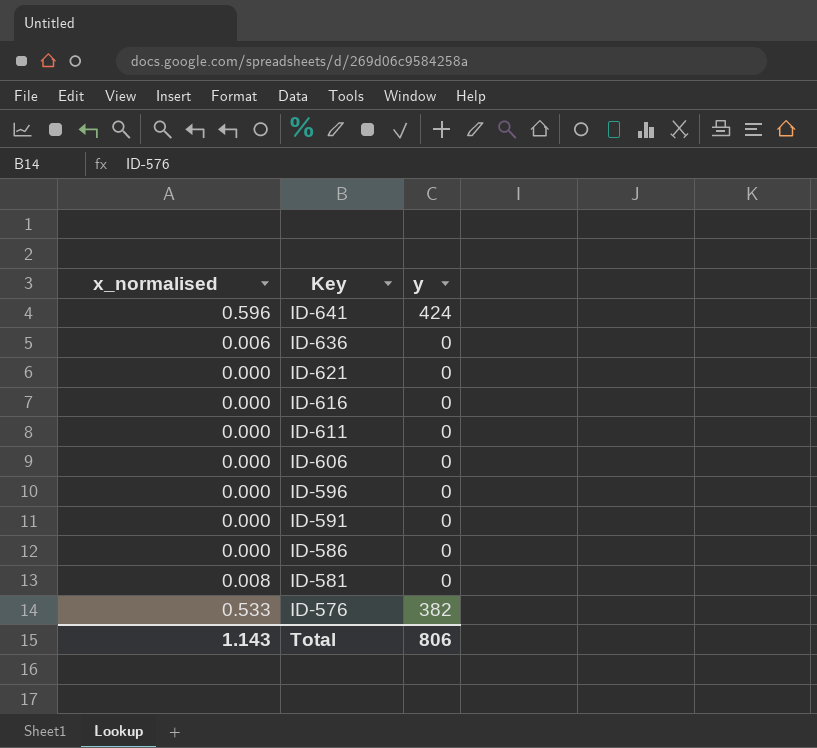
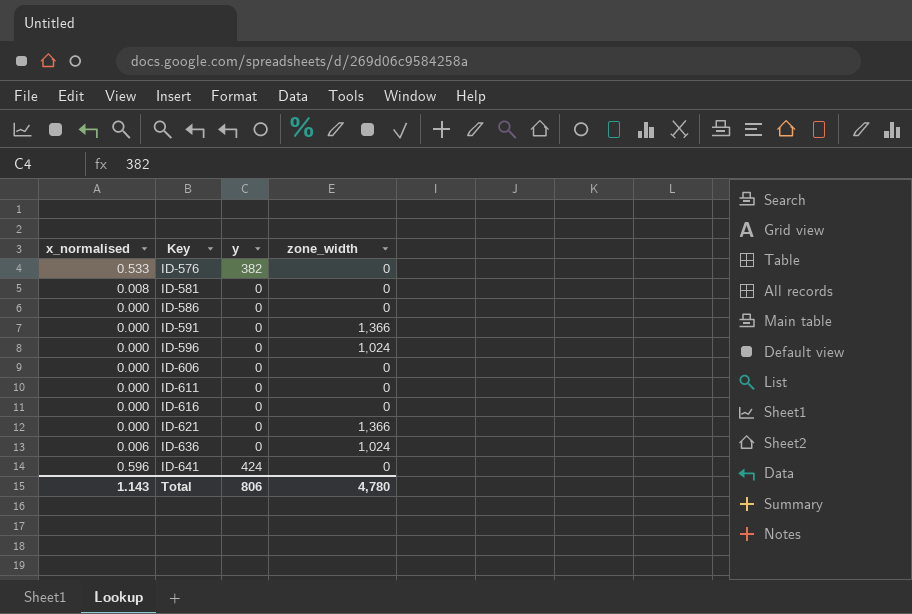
row order: Key descending -> Key ascending
column zone_width | position: none -> 4

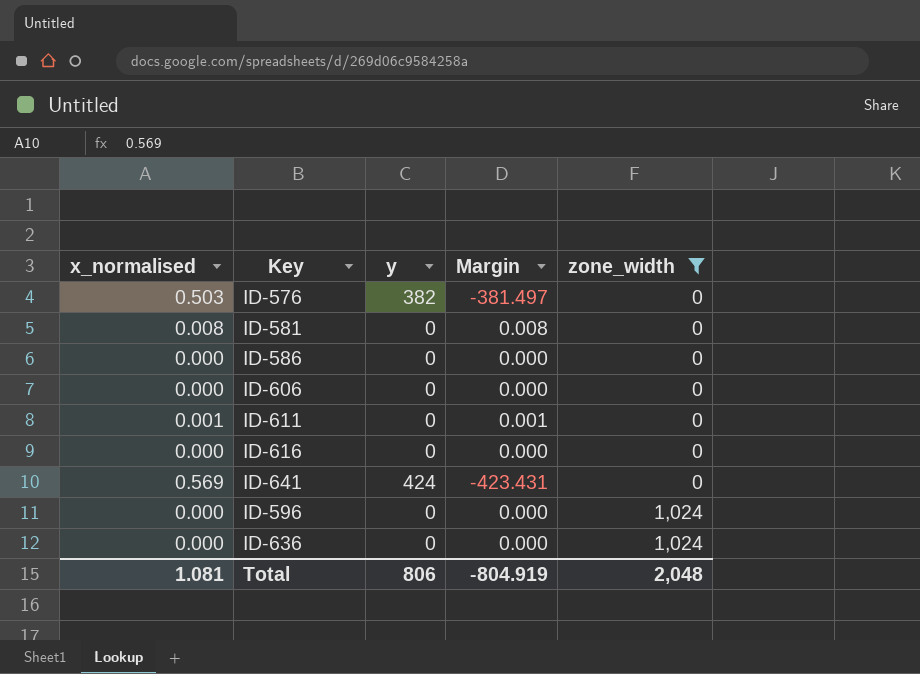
filter: none -> zone_width != 1,366
row order: Key ascending -> zone_width ascending
column Margin | formula: none -> [x_normalised] - [y]
ID-576 | x_normalised: 0.533 -> 0.503
ID-611 | x_normalised: 0.000 -> 0.001
ID-641 | x_normalised: 0.596 -> 0.569
ID-636 | x_normalised: 0.006 -> 0.000
Total | x_normalised: 1.143 -> 1.081
Total | zone_width: 4,780 -> 2,048

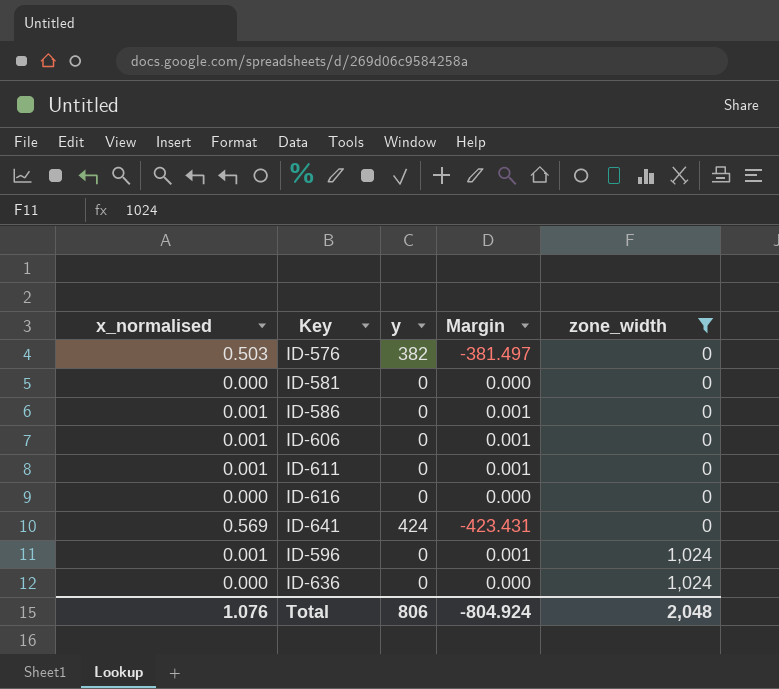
ID-581 | x_normalised: 0.008 -> 0.000
ID-581 | Margin: 0.008 -> 0.000
ID-586 | x_normalised: 0.000 -> 0.001
ID-586 | Margin: 0.000 -> 0.001
ID-606 | x_normalised: 0.000 -> 0.001
ID-606 | Margin: 0.000 -> 0.001
ID-596 | x_normalised: 0.000 -> 0.001
ID-596 | Margin: 0.000 -> 0.001
Total | x_normalised: 1.081 -> 1.076
Total | Margin: -804.919 -> -804.924

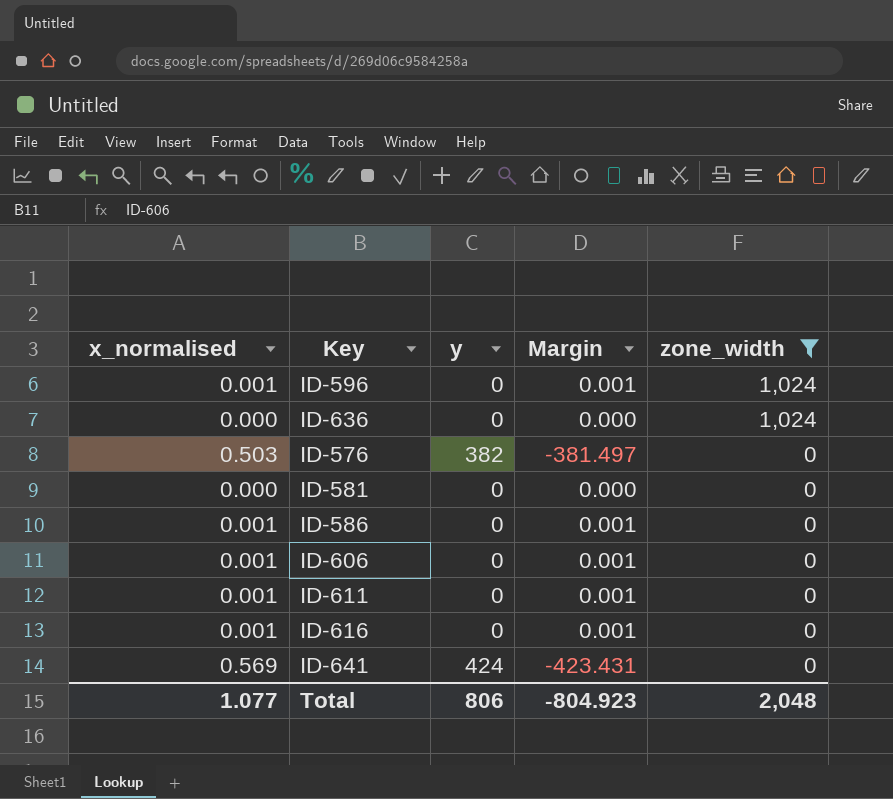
row order: zone_width ascending -> zone_width descending
ID-616 | x_normalised: 0.000 -> 0.001
ID-616 | Margin: 0.000 -> 0.001
Total | x_normalised: 1.076 -> 1.077
Total | Margin: -804.924 -> -804.923

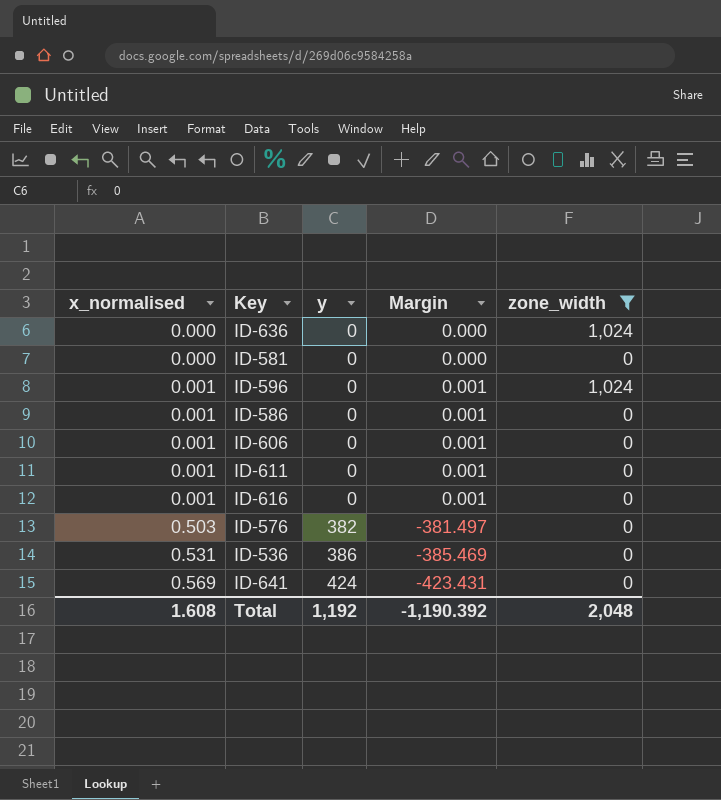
row order: zone_width descending -> x_normalised ascending
row ID-536: none -> 0.531 | 386 | -385.469 | 0
Total | x_normalised: 1.077 -> 1.608
Total | y: 806 -> 1,192
Total | Margin: -804.923 -> -1,190.392

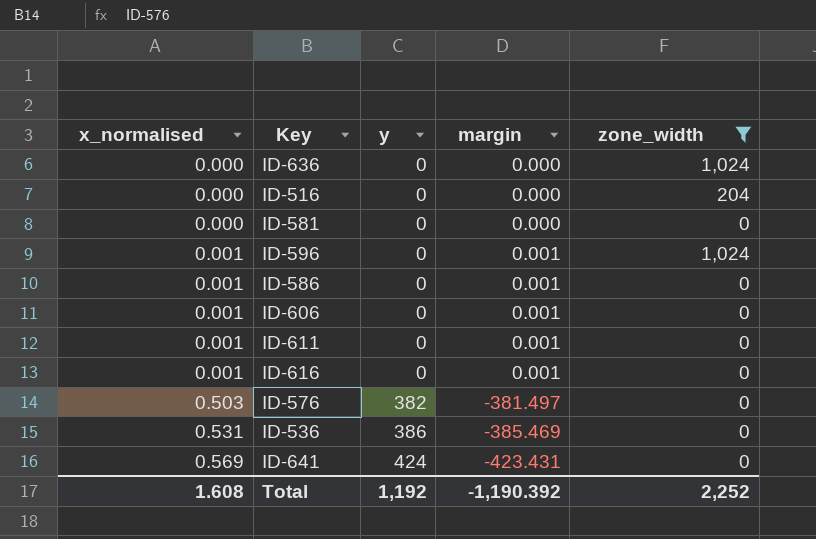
column name: Margin -> margin
row ID-516: none -> 0.000 | 0 | 0.000 | 204
Total | zone_width: 2,048 -> 2,252

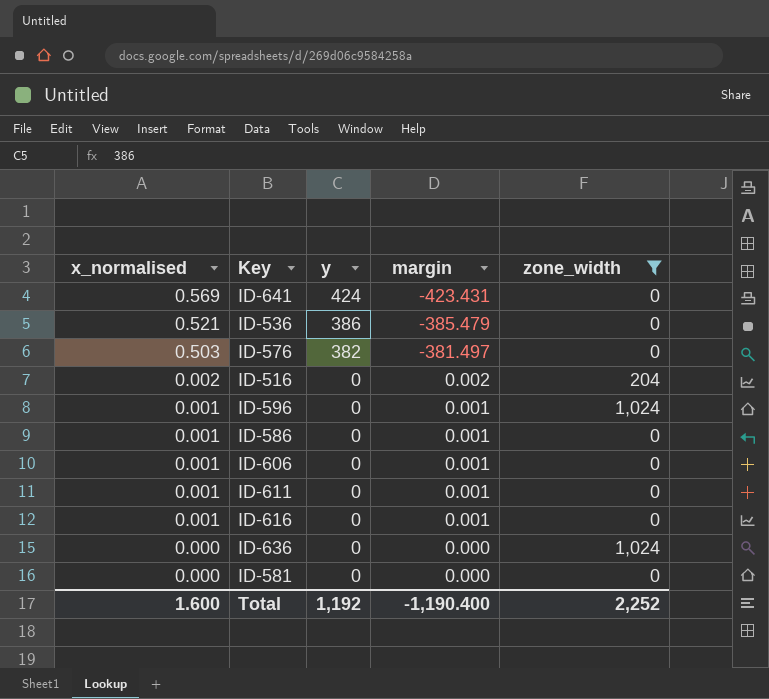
row order: x_normalised ascending -> x_normalised descending
ID-536 | x_normalised: 0.531 -> 0.521
ID-536 | margin: -385.469 -> -385.479
ID-516 | x_normalised: 0.000 -> 0.002
ID-516 | margin: 0.000 -> 0.002
Total | x_normalised: 1.608 -> 1.600
Total | margin: -1,190.392 -> -1,190.400

